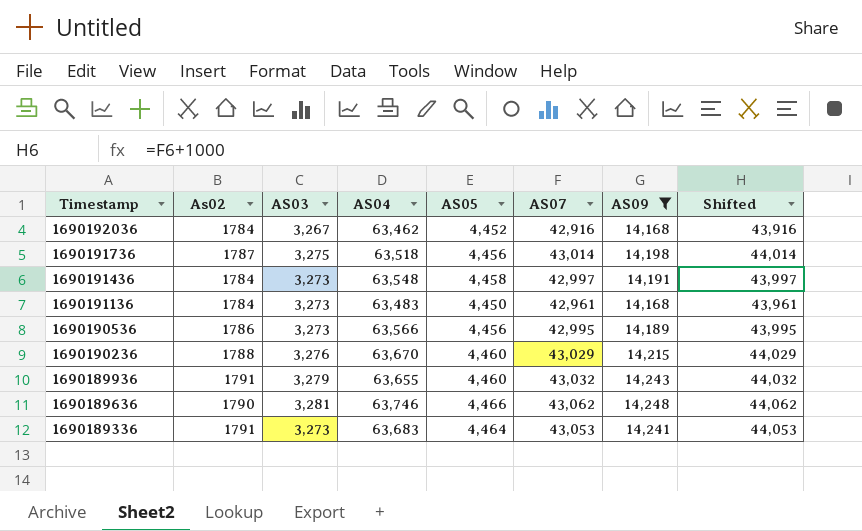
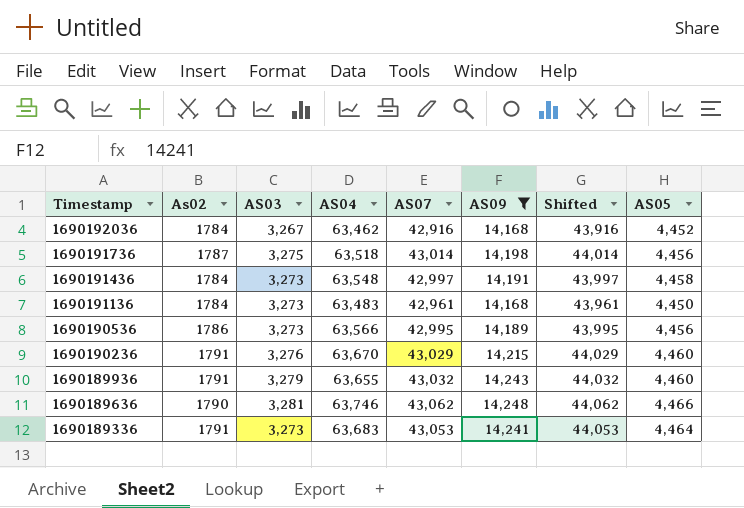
column AS05 | position: 5 -> 8
1690190236 | As02: 1788 -> 1791

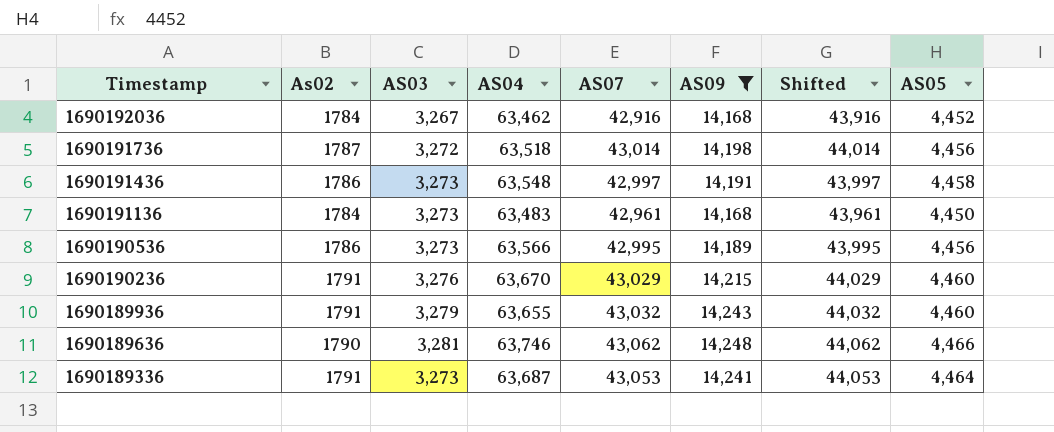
1690191736 | AS03: 3,275 -> 3,272
1690191436 | As02: 1784 -> 1786
1690189336 | AS04: 63,683 -> 63,687

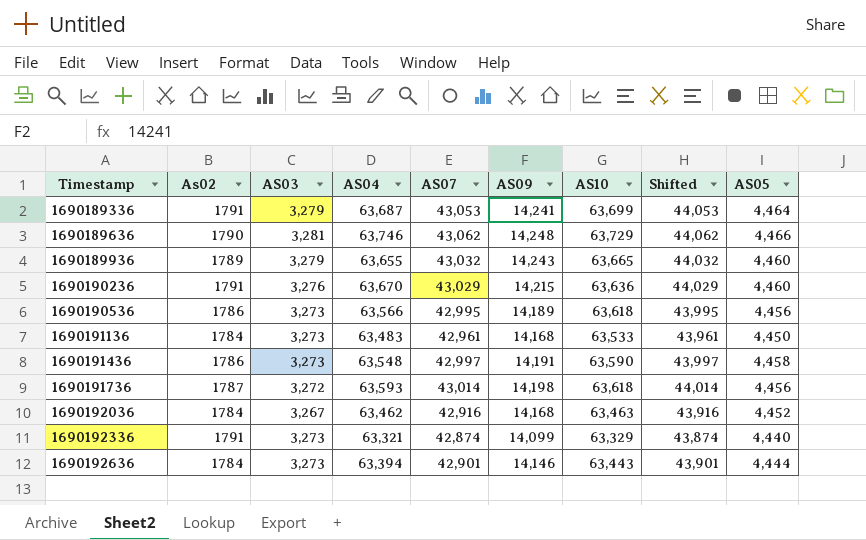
filter: AS09 >= 14,168 -> none
row order: Timestamp descending -> Timestamp ascending
column AS10 | position: none -> 7
1690189336 | AS03: 3,273 -> 3,279
1690189936 | As02: 1791 -> 1789
1690191736 | AS04: 63,518 -> 63,593

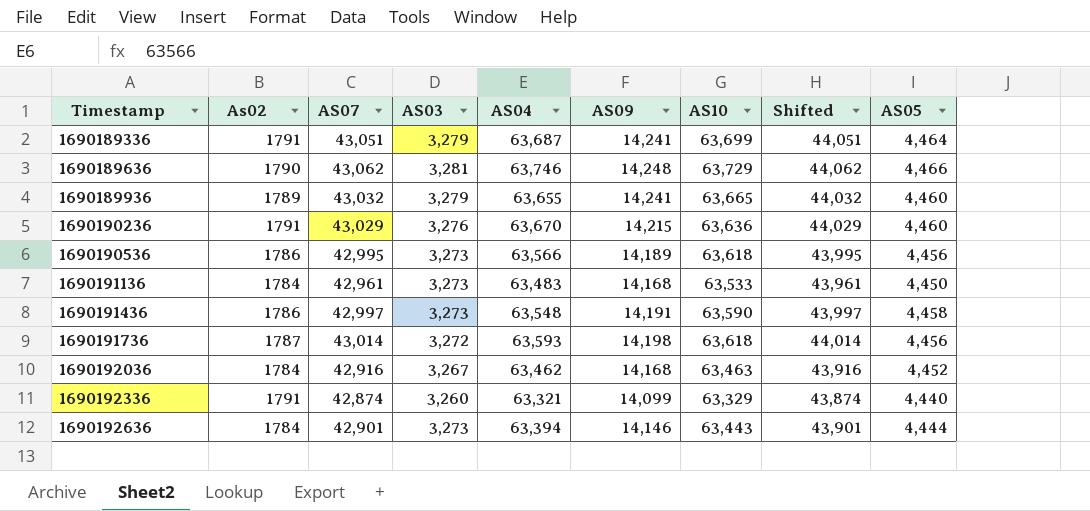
column AS07 | position: 5 -> 3
1690189336 | AS07: 43,053 -> 43,051
1690189336 | Shifted: 44,053 -> 44,051
1690189936 | AS09: 14,243 -> 14,241
1690192336 | AS03: 3,273 -> 3,260

